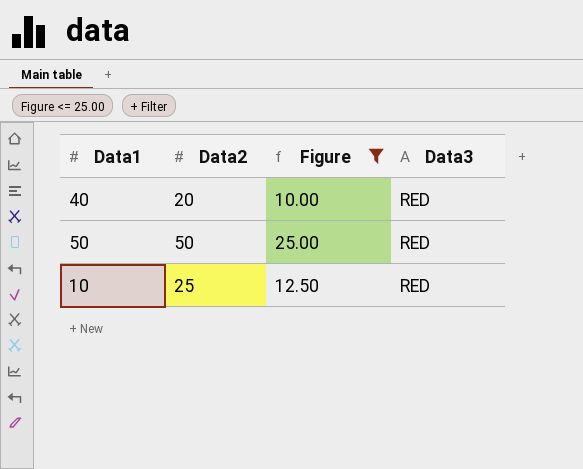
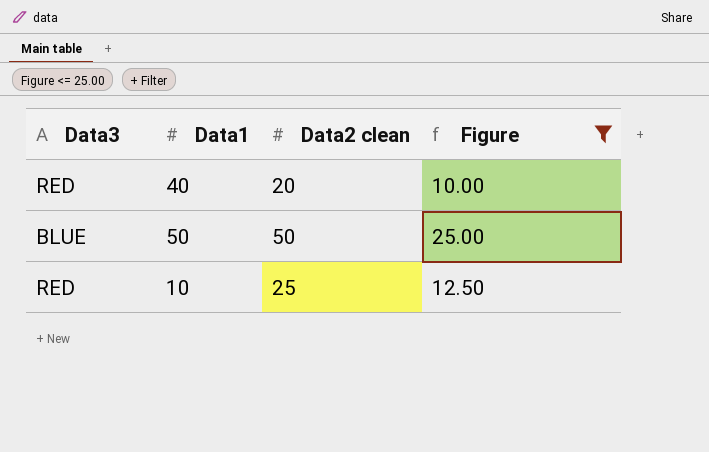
column Data3 | position: 4 -> 1
column name: Data2 -> Data2 clean
50 | Data3: RED -> BLUE

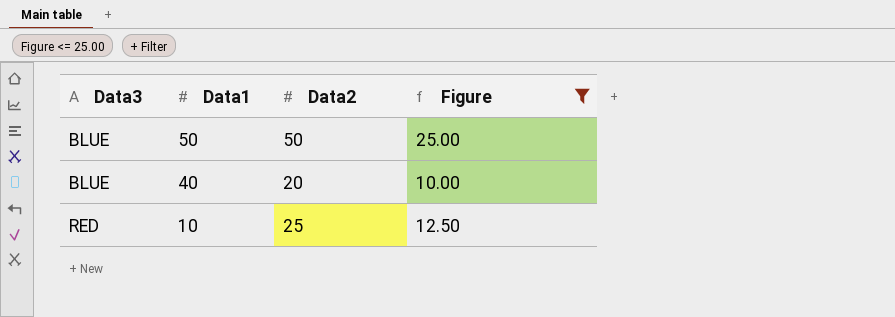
row order: none -> Data3 ascending
column name: Data2 clean -> Data2
40 | Data3: RED -> BLUE

